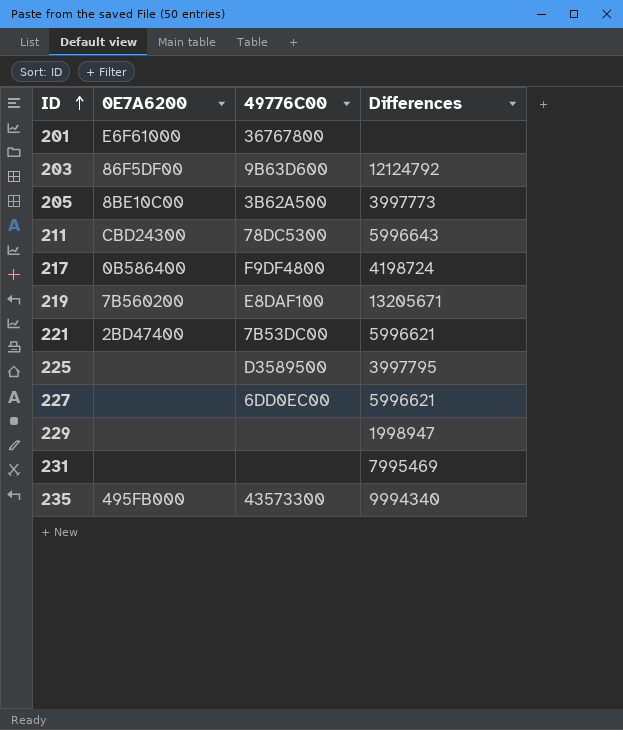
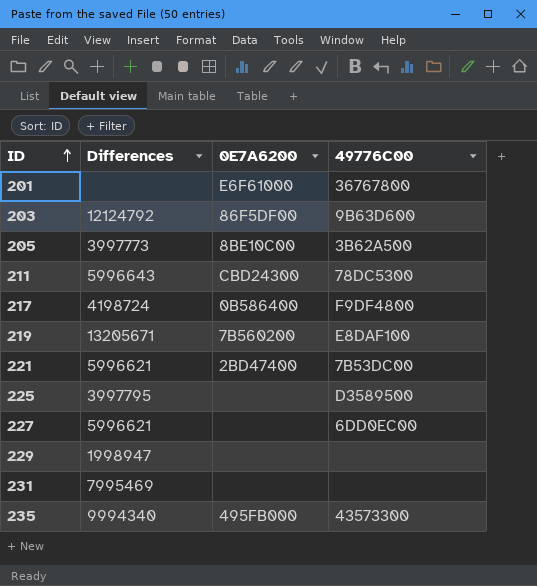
column Differences | position: 4 -> 2

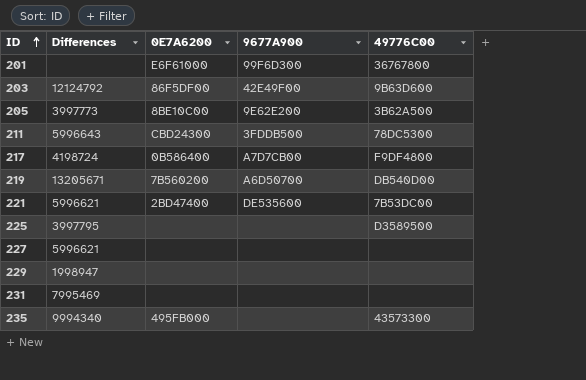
column 9677A900 | position: none -> 4
219 | 49776C00: E8DAF100 -> DB540D00
227 | 49776C00: 6DD0EC00 -> none

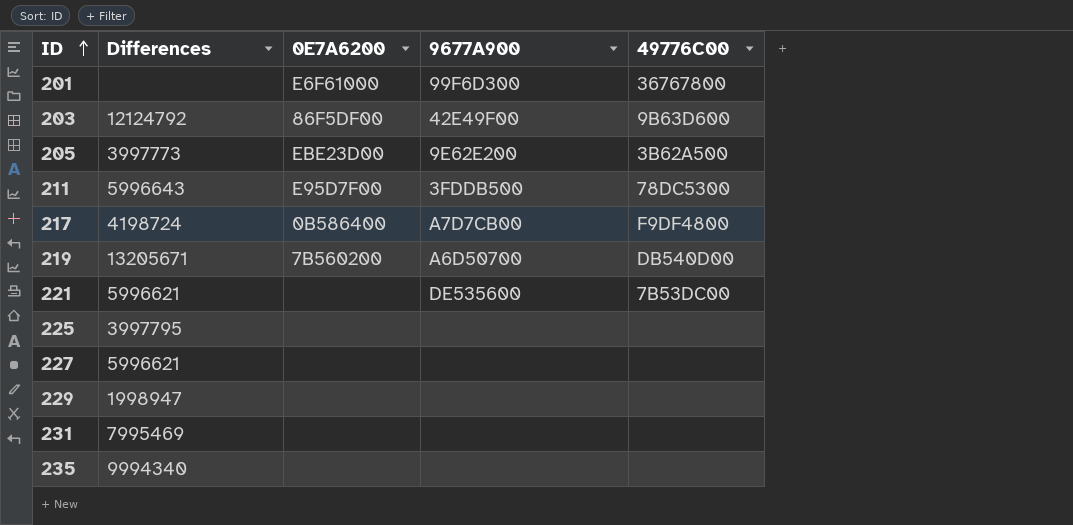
205 | 0E7A6200: 8BE10C00 -> EBE23D00
211 | 0E7A6200: CBD24300 -> E95D7F00
221 | 0E7A6200: 2BD47400 -> none
225 | 49776C00: D3589500 -> none
235 | 0E7A6200: 495FB000 -> none
235 | 49776C00: 43573300 -> none

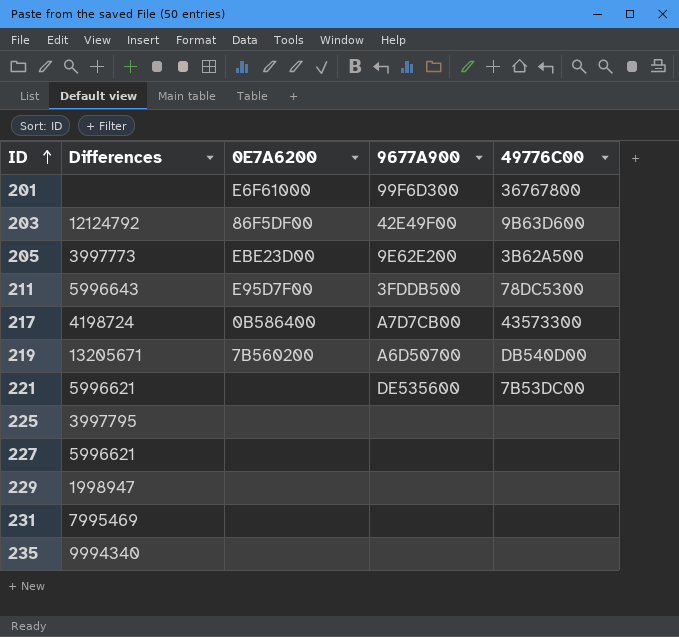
217 | 49776C00: F9DF4800 -> 43573300

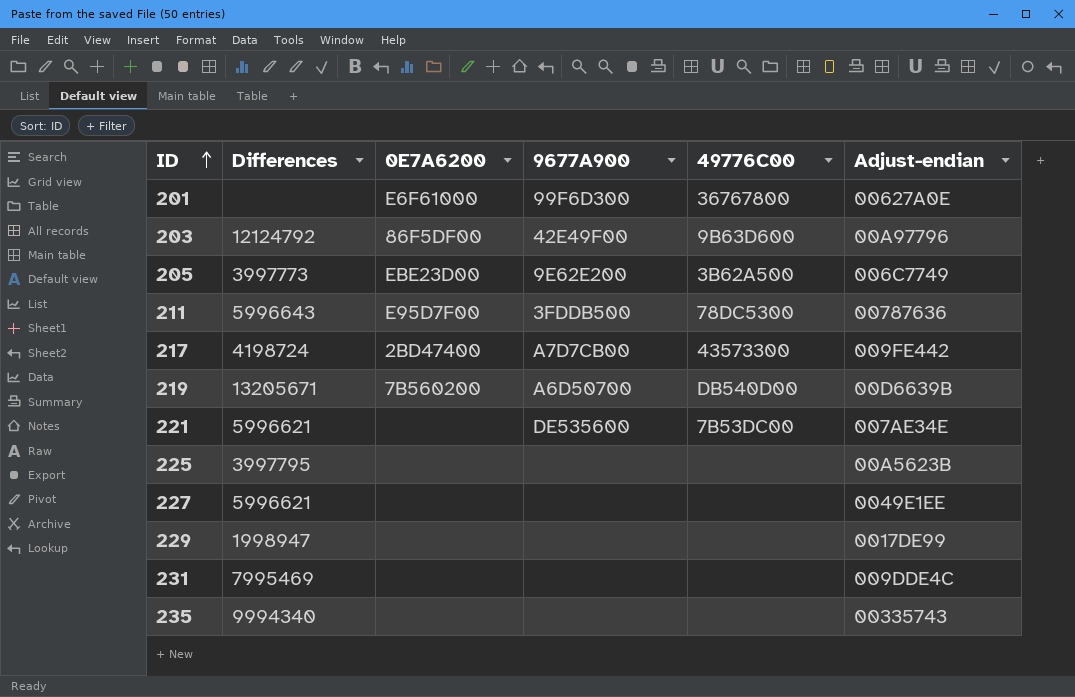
column Adjust-endian | position: none -> 6
217 | 0E7A6200: 0B586400 -> 2BD47400

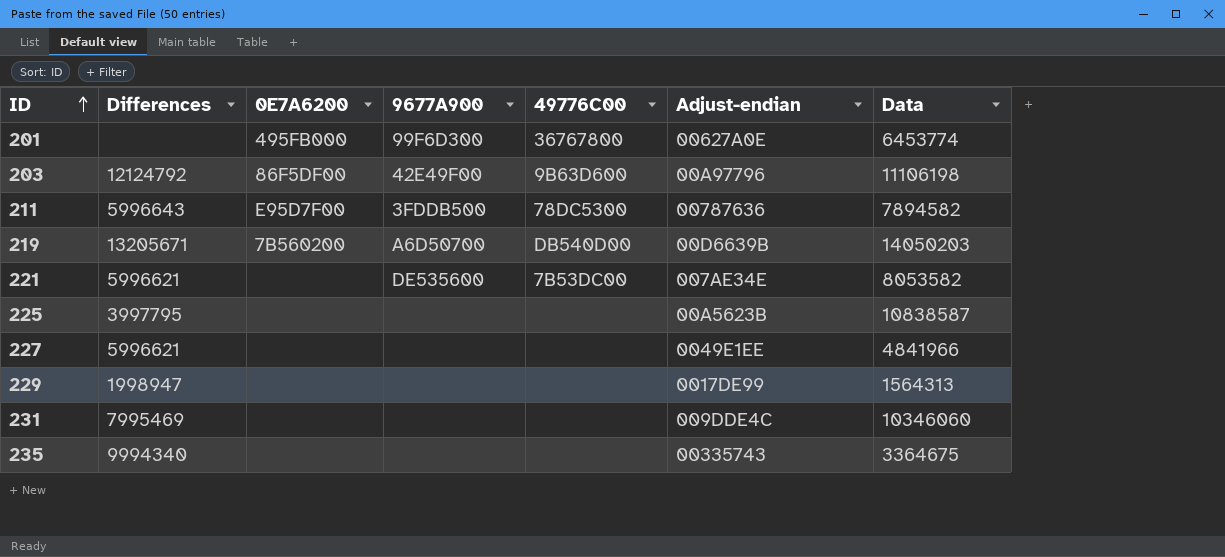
column Data | position: none -> 7
row 205: 3997773 | EBE23D00 | 9E62E200 | 3B62A500 | 006C7749 -> none
row 217: 4198724 | 2BD47400 | A7D7CB00 | 43573300 | 009FE442 -> none
201 | 0E7A6200: E6F61000 -> 495FB000

